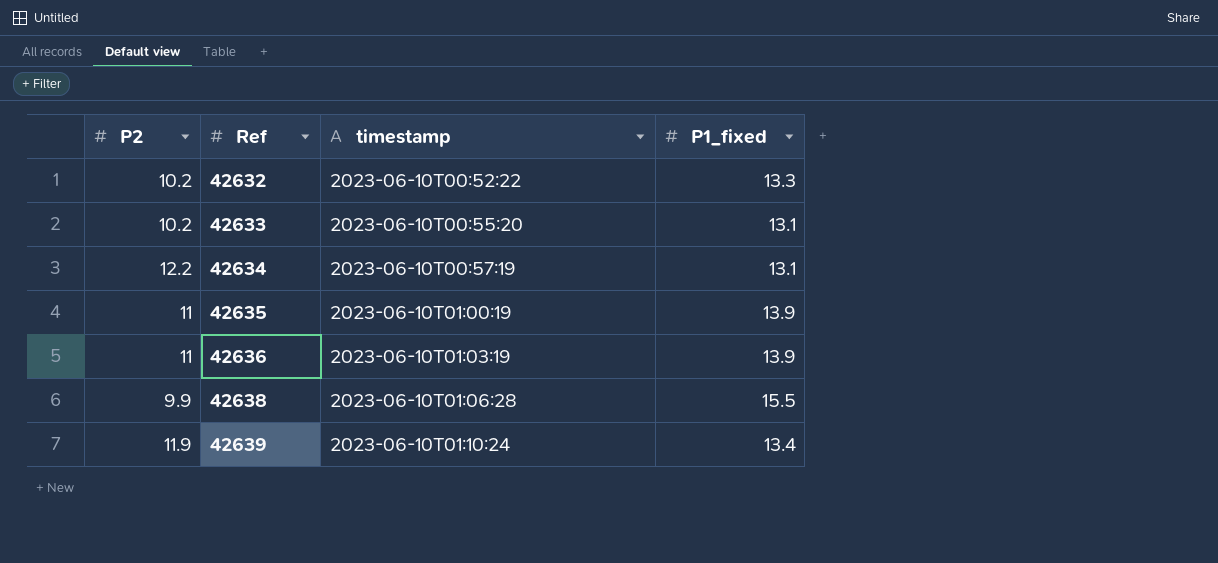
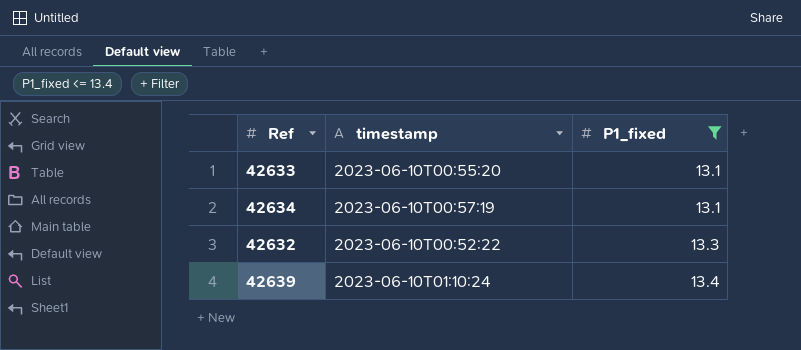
filter: none -> P1_fixed <= 13.4
row order: Ref ascending -> P1_fixed ascending
column P2 | position: 1 -> none

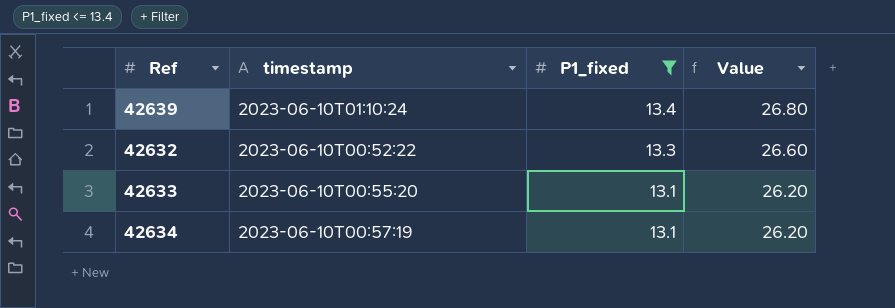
row order: P1_fixed ascending -> P1_fixed descending
column Value | formula: none -> [P1_fixed] * 2

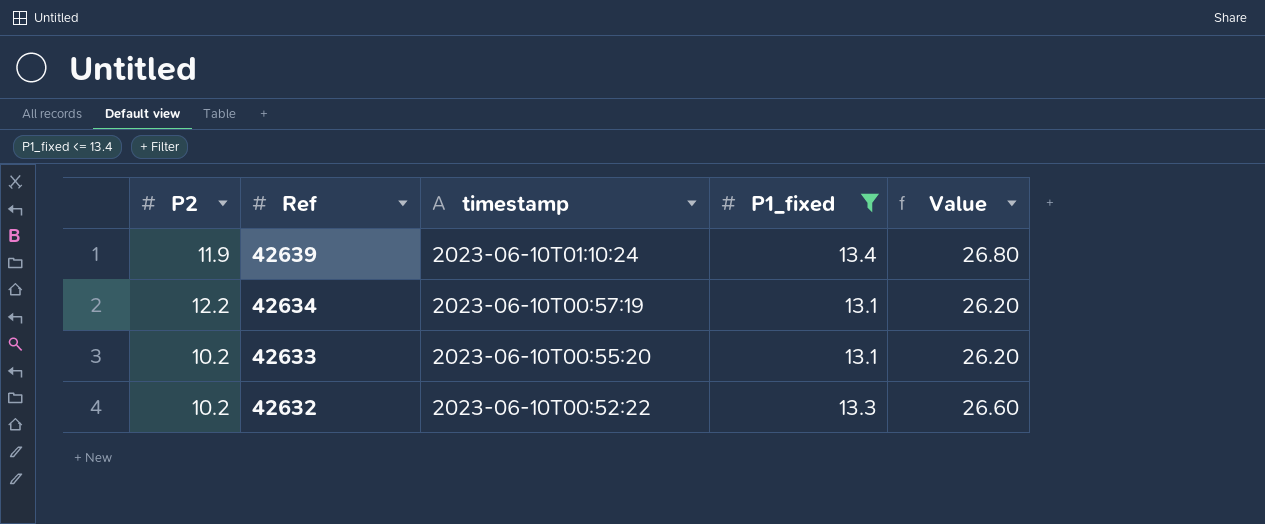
row order: P1_fixed descending -> Ref descending
column P2 | position: none -> 1

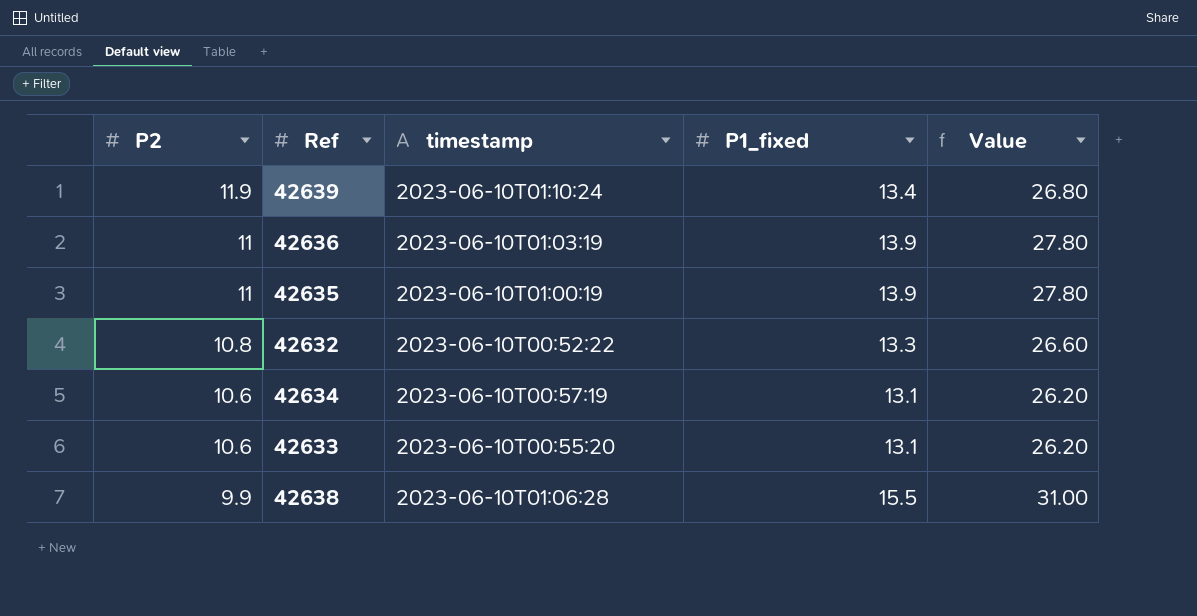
filter: P1_fixed <= 13.4 -> none
row order: Ref descending -> P2 descending
42632 | P2: 10.2 -> 10.8
42634 | P2: 12.2 -> 10.6
42633 | P2: 10.2 -> 10.6

